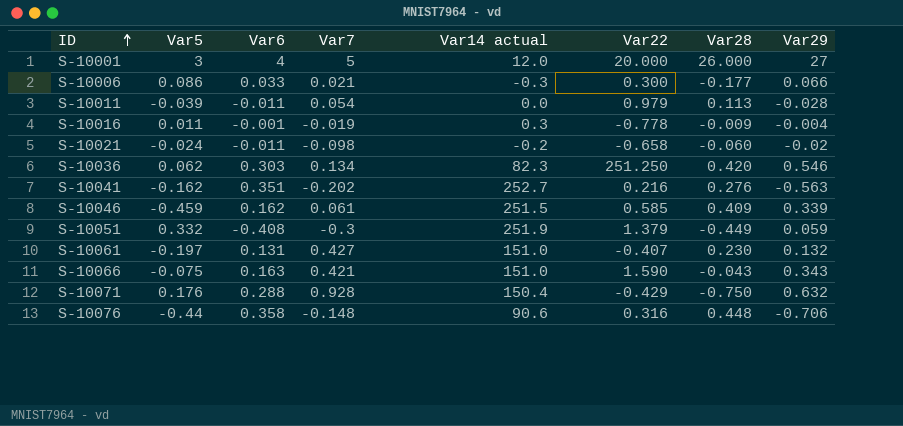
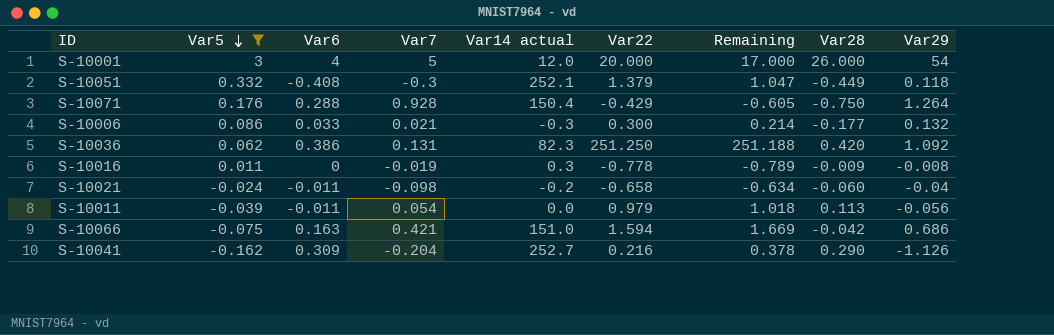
filter: none -> Var5 >= -0.162
row order: ID ascending -> Var5 descending
column Remaining | formula: none -> [Var22] - [Var5]
S-10001 | Var29: 27 -> 54
S-10051 | Var14 actual: 251.9 -> 252.1
S-10051 | Var29: 0.059 -> 0.118
S-10071 | Var29: 0.632 -> 1.264
S-10006 | Var29: 0.066 -> 0.132
S-10036 | Var6: 0.303 -> 0.386
S-10036 | Var7: 0.134 -> 0.131
S-10036 | Var29: 0.546 -> 1.092
S-10016 | Var6: -0.001 -> 0
S-10016 | Var29: -0.004 -> -0.008
S-10021 | Var29: -0.02 -> -0.04
S-10011 | Var29: -0.028 -> -0.056
S-10066 | Var22: 1.590 -> 1.594
S-10066 | Var28: -0.043 -> -0.042
S-10066 | Var29: 0.343 -> 0.686
S-10041 | Var6: 0.351 -> 0.309
S-10041 | Var7: -0.202 -> -0.204
S-10041 | Var28: 0.276 -> 0.290
S-10041 | Var29: -0.563 -> -1.126

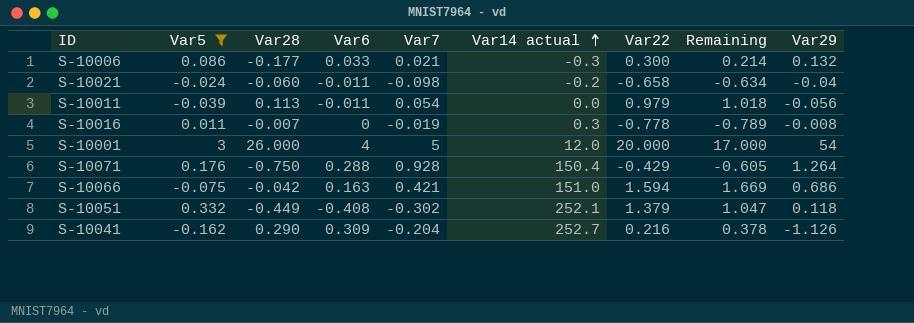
row order: Var5 descending -> Var14 actual ascending
column Var28 | position: 8 -> 3
row S-10036: 0.062 | 0.386 | 0.131 | 82.3 | 251.250 | 251.188 | 0.420 | 1.092 -> none
S-10016 | Var28: -0.009 -> -0.007
S-10051 | Var7: -0.3 -> -0.302

